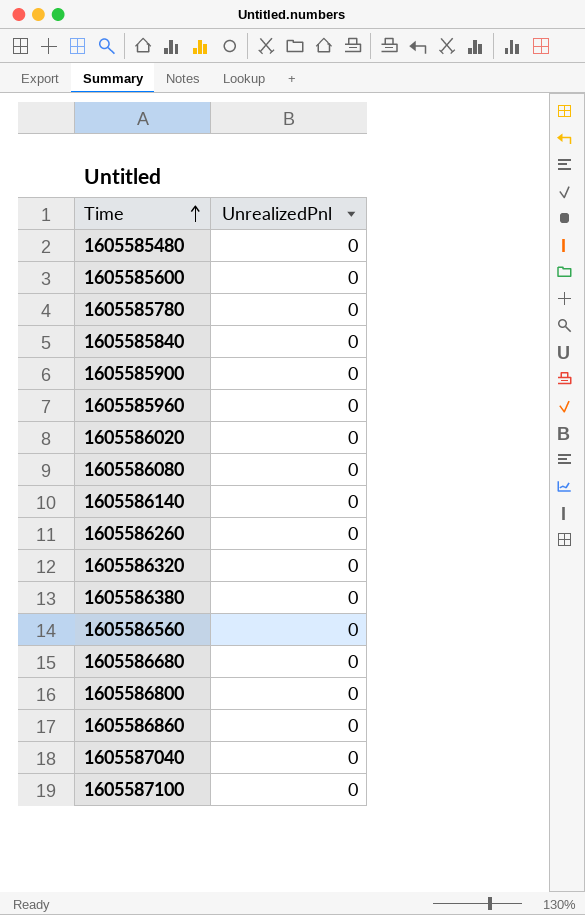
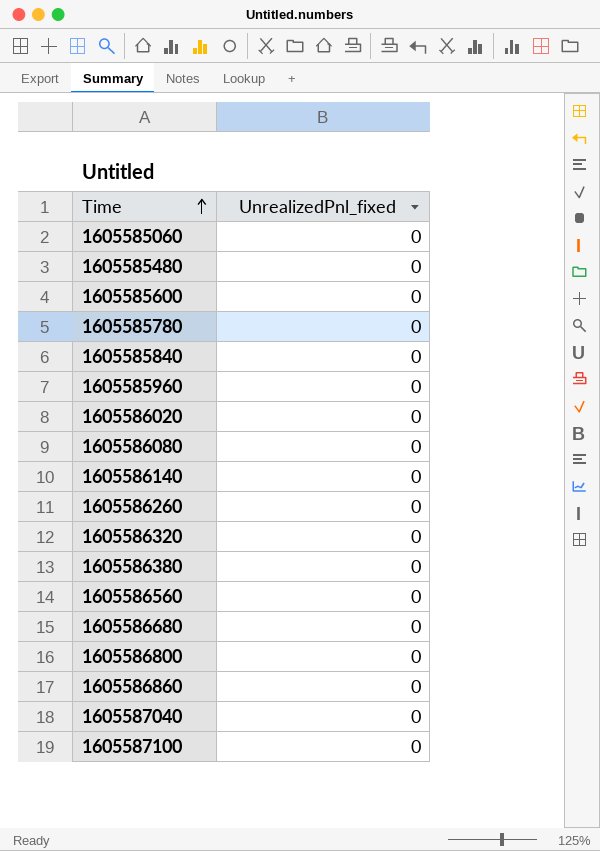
column name: UnrealizedPnl -> UnrealizedPnl_fixed
row 1605585900: 0 -> none
row 1605585060: none -> 0

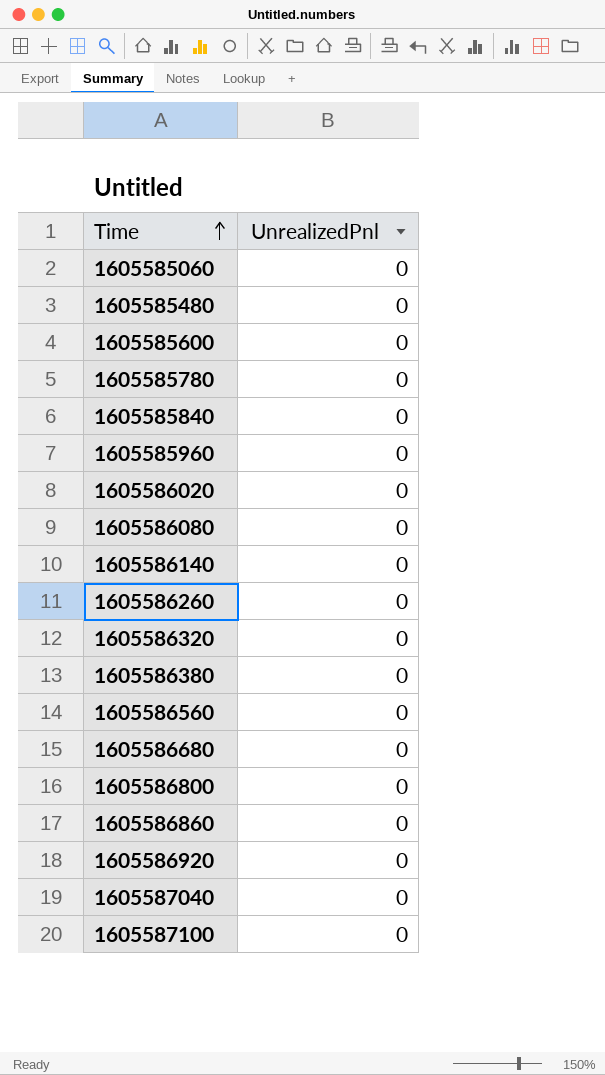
column name: UnrealizedPnl_fixed -> UnrealizedPnl
row 1605586920: none -> 0

